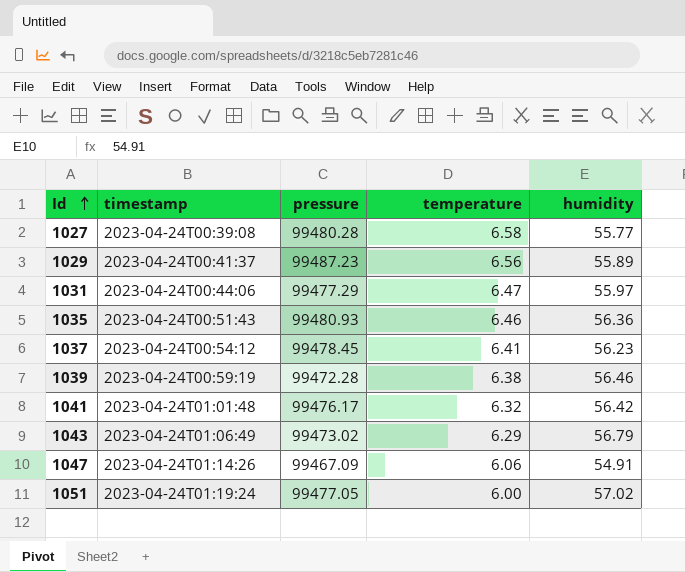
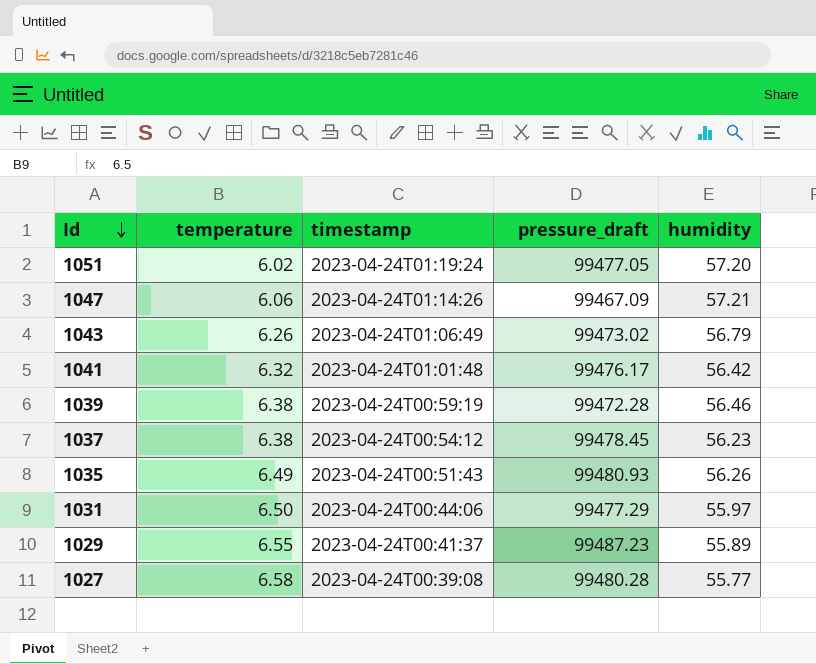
row order: Id ascending -> Id descending
column temperature | position: 4 -> 2
column name: pressure -> pressure_draft
1051 | temperature: 6.00 -> 6.02
1051 | humidity: 57.02 -> 57.20
1047 | humidity: 54.91 -> 57.21
1043 | temperature: 6.29 -> 6.26
1037 | temperature: 6.41 -> 6.38
1035 | temperature: 6.46 -> 6.49
1035 | humidity: 56.36 -> 56.26
1031 | temperature: 6.47 -> 6.50
1029 | temperature: 6.56 -> 6.55

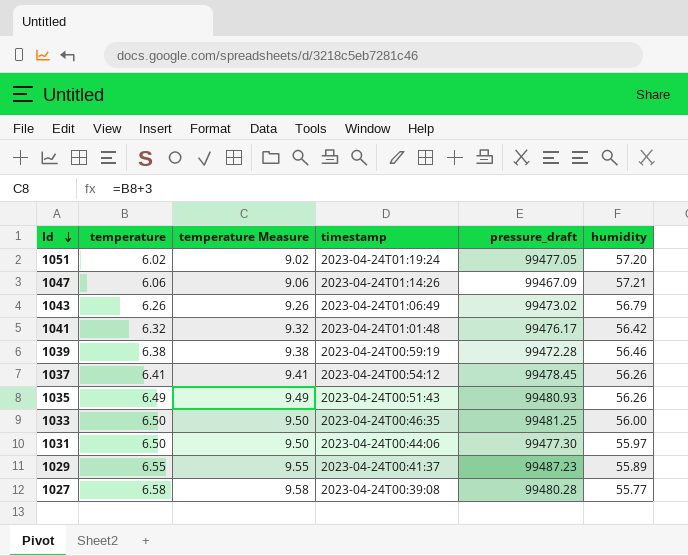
column temperature Measure | formula: none -> [temperature] + 3
1037 | temperature: 6.38 -> 6.41
1037 | humidity: 56.23 -> 56.26
row 1033: none -> 6.50 | 9.50 | 2023-04-24T00:46:35 | 99481.25 | 56.00
1031 | pressure_draft: 99477.29 -> 99477.30

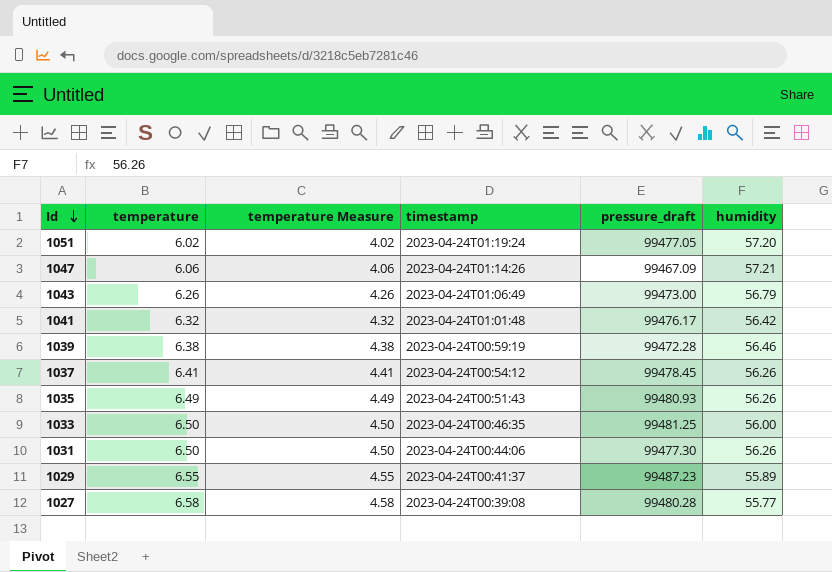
column temperature Measure | formula: [temperature] + 3 -> [temperature] - 2
1043 | pressure_draft: 99473.02 -> 99473.00
1031 | humidity: 55.97 -> 56.26

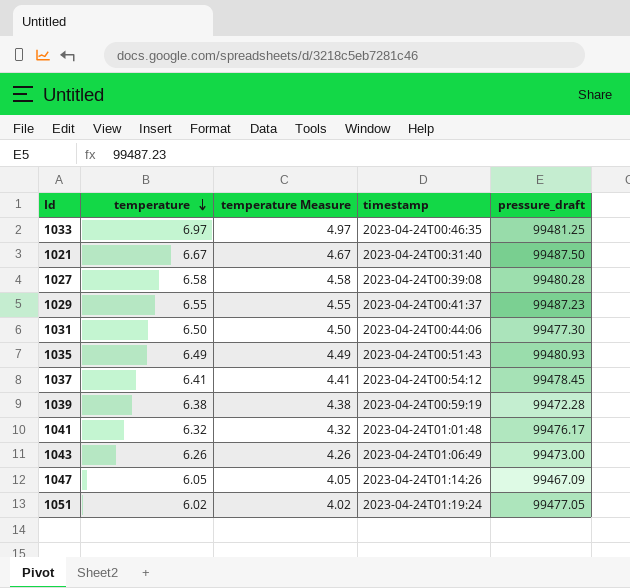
row order: Id descending -> temperature descending
column humidity | position: 6 -> none
1033 | temperature: 6.50 -> 6.97
1033 | temperature Measure: 4.50 -> 4.97
row 1021: none -> 6.67 | 4.67 | 2023-04-24T00:31:40 | 99487.50
1047 | temperature: 6.06 -> 6.05
1047 | temperature Measure: 4.06 -> 4.05

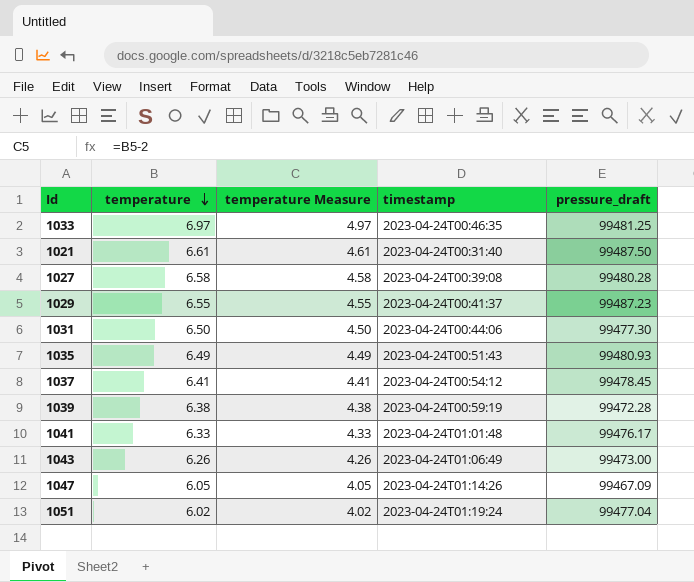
1021 | temperature: 6.67 -> 6.61
1021 | temperature Measure: 4.67 -> 4.61
1041 | temperature: 6.32 -> 6.33
1041 | temperature Measure: 4.32 -> 4.33
1051 | pressure_draft: 99477.05 -> 99477.04

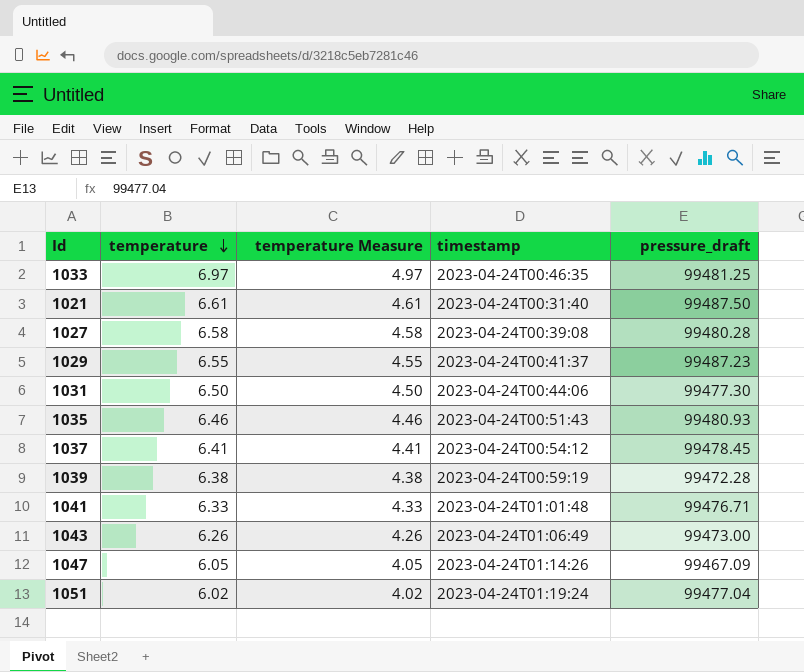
1035 | temperature: 6.49 -> 6.46
1035 | temperature Measure: 4.49 -> 4.46
1041 | pressure_draft: 99476.17 -> 99476.71

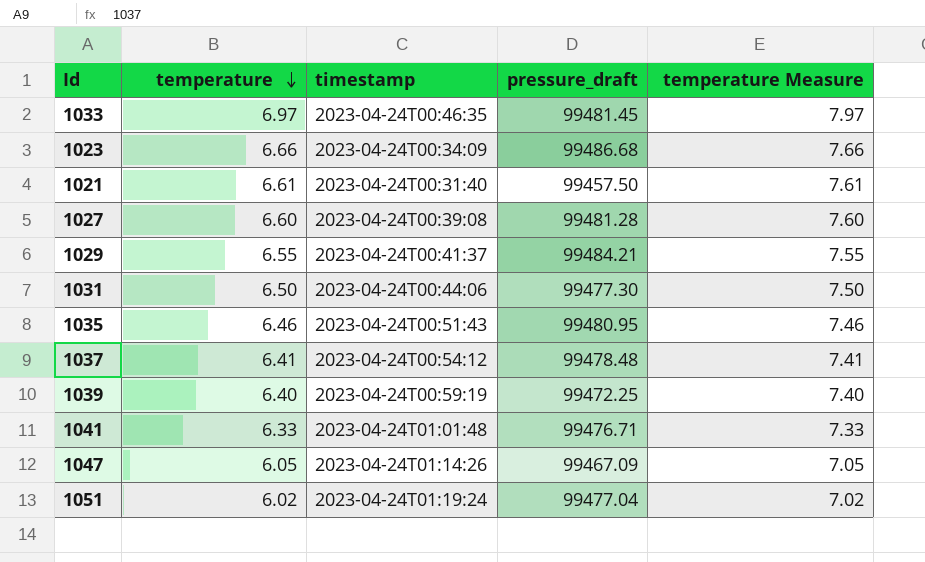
column temperature Measure | formula: [temperature] - 2 -> [temperature] + 1
column temperature Measure | position: 3 -> 5
row 1043: 6.26 | 4.26 | 2023-04-24T01:06:49 | 99473.00 -> none
1033 | pressure_draft: 99481.25 -> 99481.45
row 1023: none -> 6.66 | 2023-04-24T00:34:09 | 99486.68 | 7.66
1021 | pressure_draft: 99487.50 -> 99457.50
1027 | temperature: 6.58 -> 6.60
1027 | pressure_draft: 99480.28 -> 99481.28
1029 | pressure_draft: 99487.23 -> 99484.21
1035 | pressure_draft: 99480.93 -> 99480.95
1037 | pressure_draft: 99478.45 -> 99478.48
1039 | temperature: 6.38 -> 6.40
1039 | pressure_draft: 99472.28 -> 99472.25

